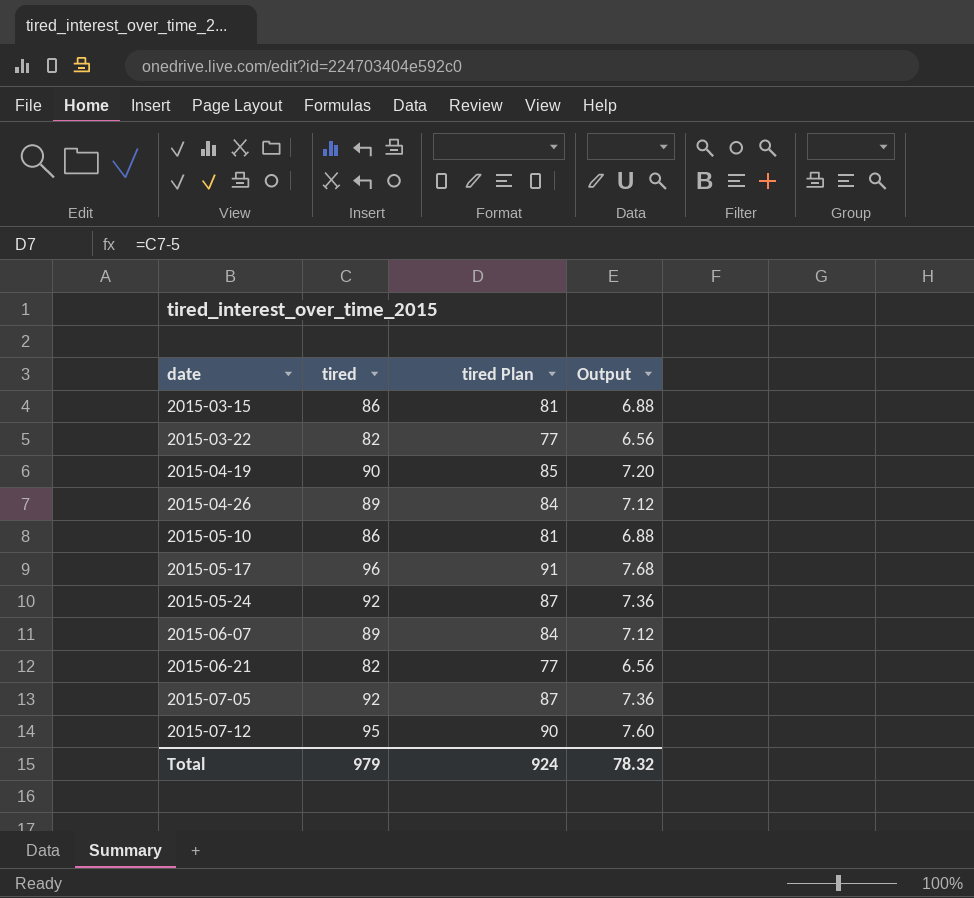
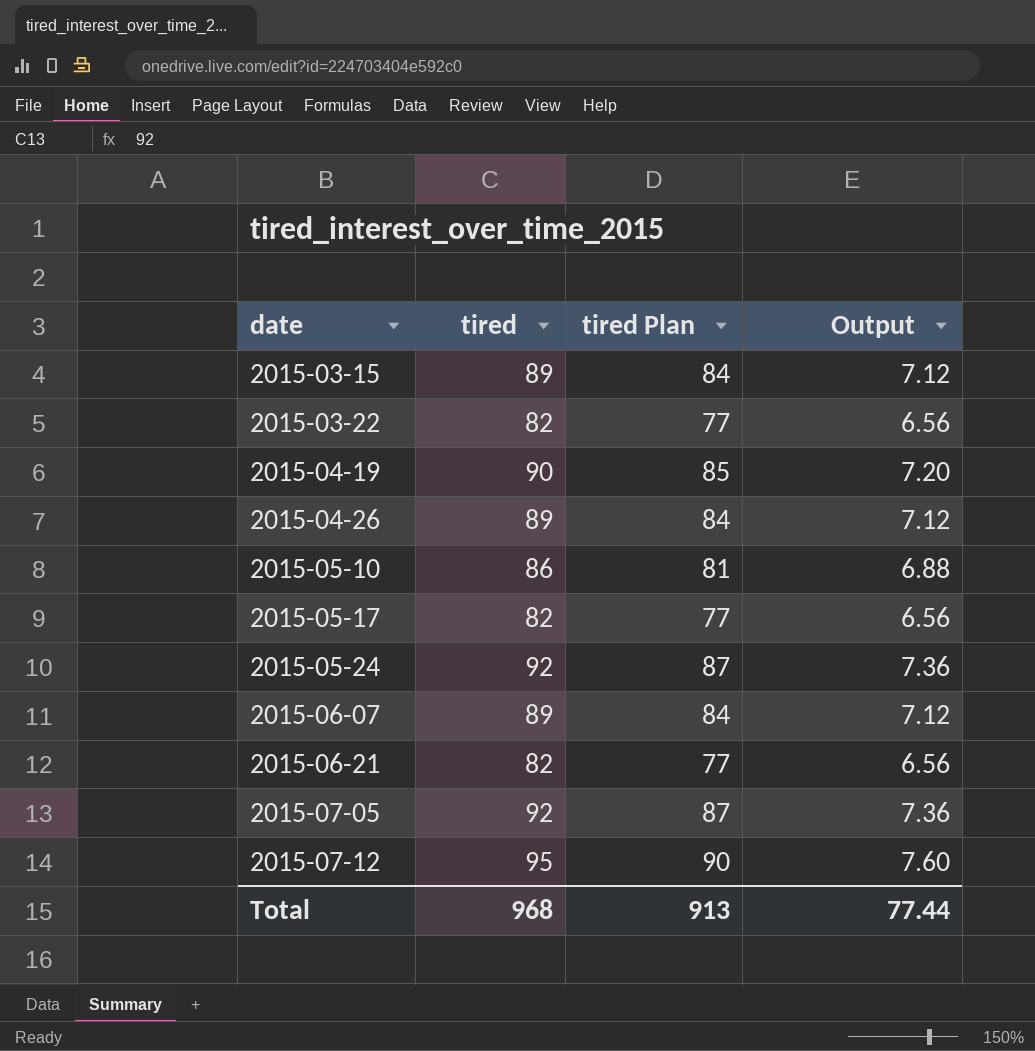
2015-03-15 | tired: 86 -> 89
2015-03-15 | tired Plan: 81 -> 84
2015-03-15 | Output: 6.88 -> 7.12
2015-05-17 | tired: 96 -> 82
2015-05-17 | tired Plan: 91 -> 77
2015-05-17 | Output: 7.68 -> 6.56
Total | tired: 979 -> 968
Total | tired Plan: 924 -> 913
Total | Output: 78.32 -> 77.44

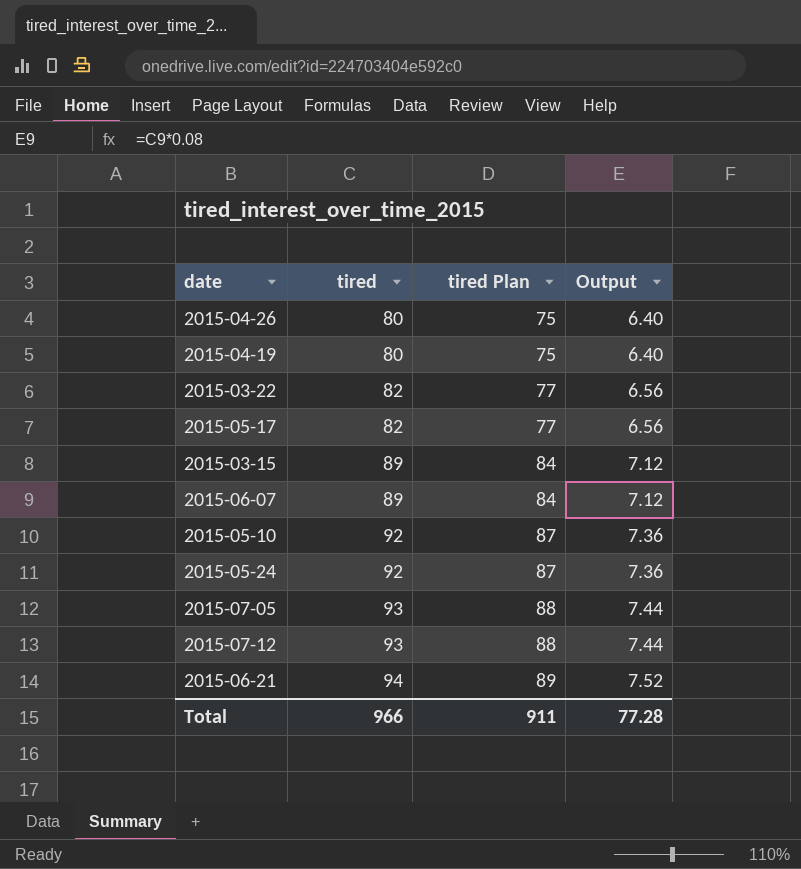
row order: date ascending -> tired ascending
2015-04-26 | tired: 89 -> 80
2015-04-26 | tired Plan: 84 -> 75
2015-04-26 | Output: 7.12 -> 6.40
2015-04-19 | tired: 90 -> 80
2015-04-19 | tired Plan: 85 -> 75
2015-04-19 | Output: 7.20 -> 6.40
2015-05-10 | tired: 86 -> 92
2015-05-10 | tired Plan: 81 -> 87
2015-05-10 | Output: 6.88 -> 7.36
2015-07-05 | tired: 92 -> 93
2015-07-05 | tired Plan: 87 -> 88
2015-07-05 | Output: 7.36 -> 7.44
2015-07-12 | tired: 95 -> 93
2015-07-12 | tired Plan: 90 -> 88
2015-07-12 | Output: 7.60 -> 7.44
2015-06-21 | tired: 82 -> 94
2015-06-21 | tired Plan: 77 -> 89
2015-06-21 | Output: 6.56 -> 7.52
Total | tired: 968 -> 966
Total | tired Plan: 913 -> 911
Total | Output: 77.44 -> 77.28

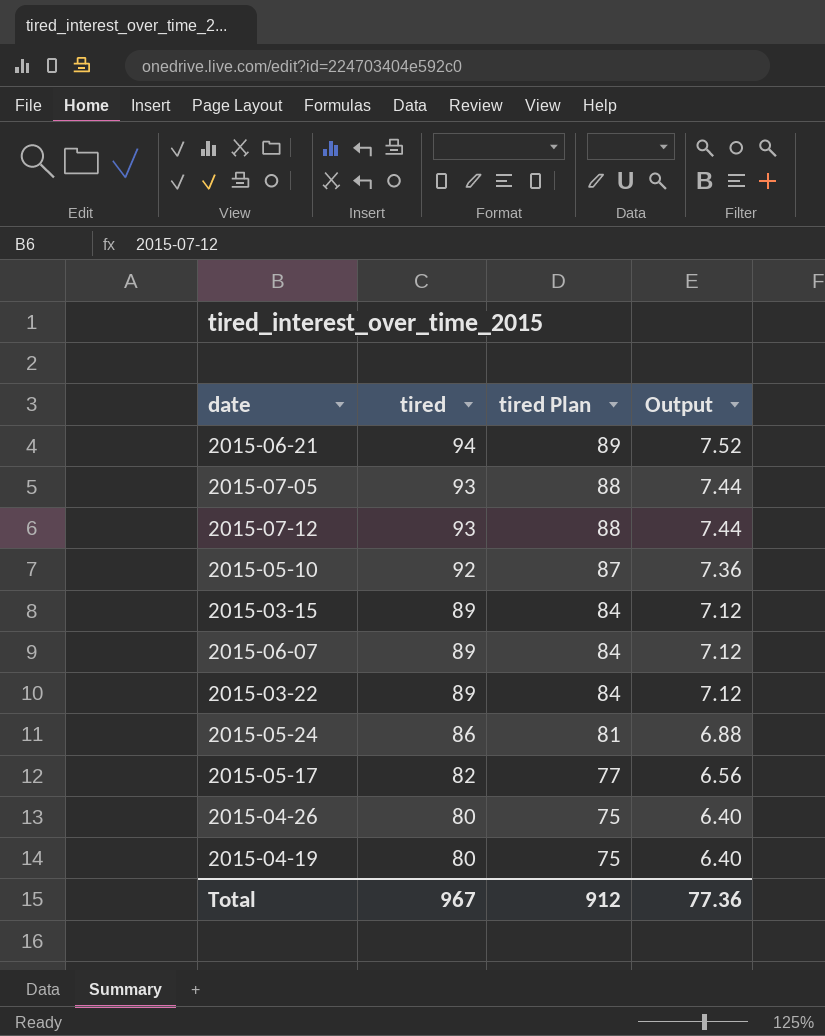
row order: tired ascending -> tired descending
2015-03-22 | tired: 82 -> 89
2015-03-22 | tired Plan: 77 -> 84
2015-03-22 | Output: 6.56 -> 7.12
2015-05-24 | tired: 92 -> 86
2015-05-24 | tired Plan: 87 -> 81
2015-05-24 | Output: 7.36 -> 6.88
Total | tired: 966 -> 967
Total | tired Plan: 911 -> 912
Total | Output: 77.28 -> 77.36

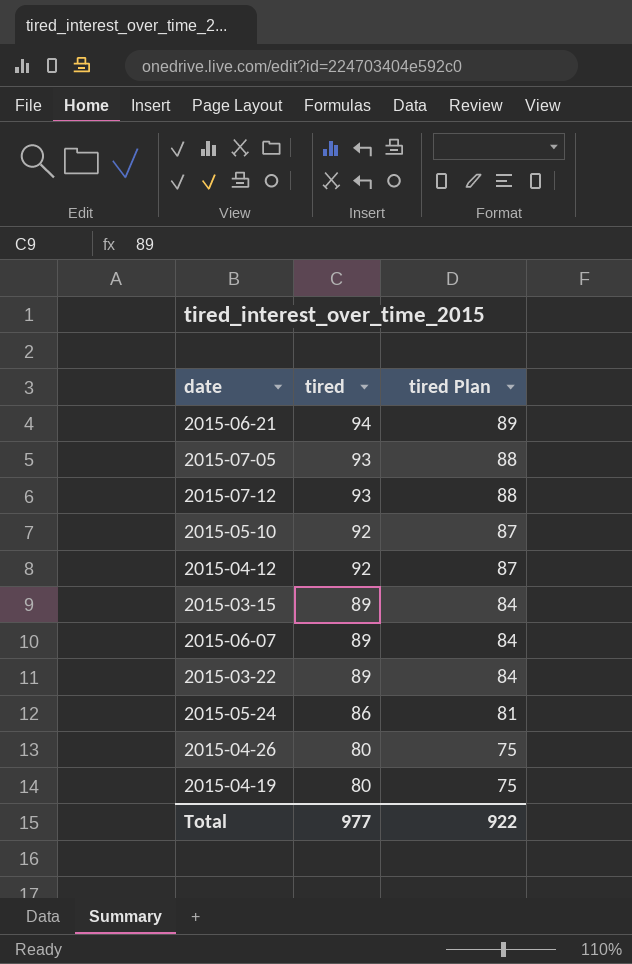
column Output | formula: [tired] * 0.08 -> none
row 2015-05-17: 82 | 77 | 6.56 -> none
row 2015-04-12: none -> 92 | 87
Total | tired: 967 -> 977
Total | tired Plan: 912 -> 922

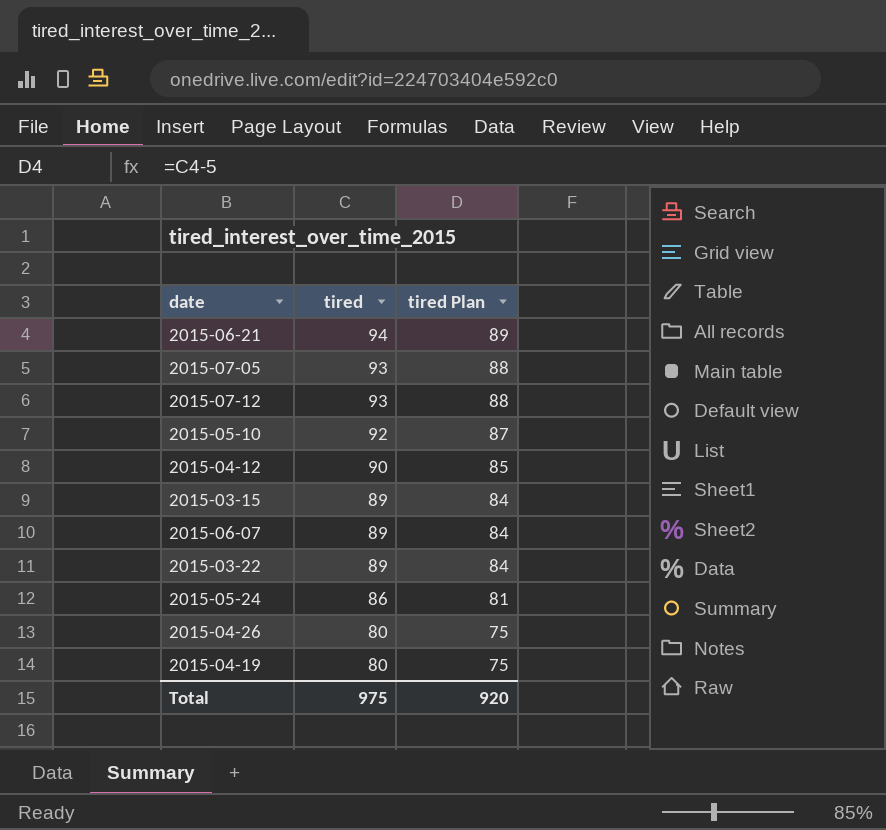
2015-04-12 | tired: 92 -> 90
2015-04-12 | tired Plan: 87 -> 85
Total | tired: 977 -> 975
Total | tired Plan: 922 -> 920

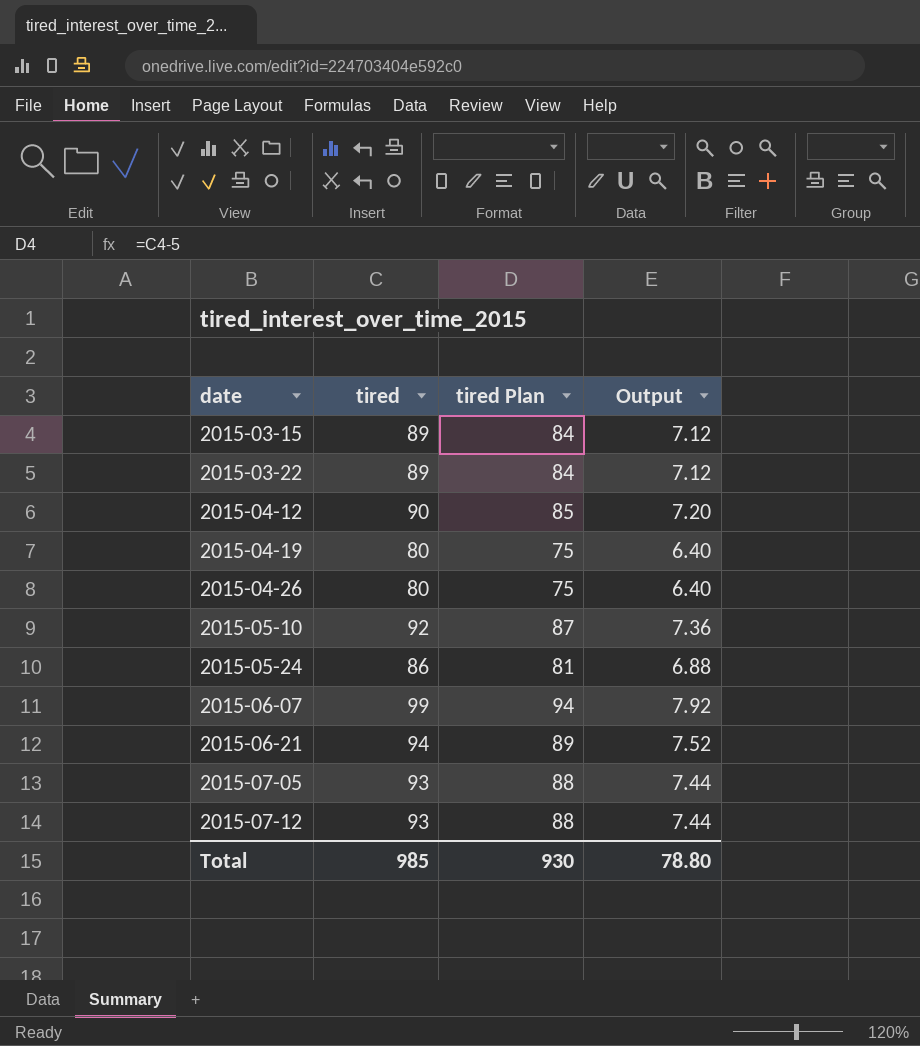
row order: tired descending -> date ascending
column Output | formula: none -> [tired] * 0.08
2015-06-07 | tired: 89 -> 99
2015-06-07 | tired Plan: 84 -> 94
Total | tired: 975 -> 985
Total | tired Plan: 920 -> 930

